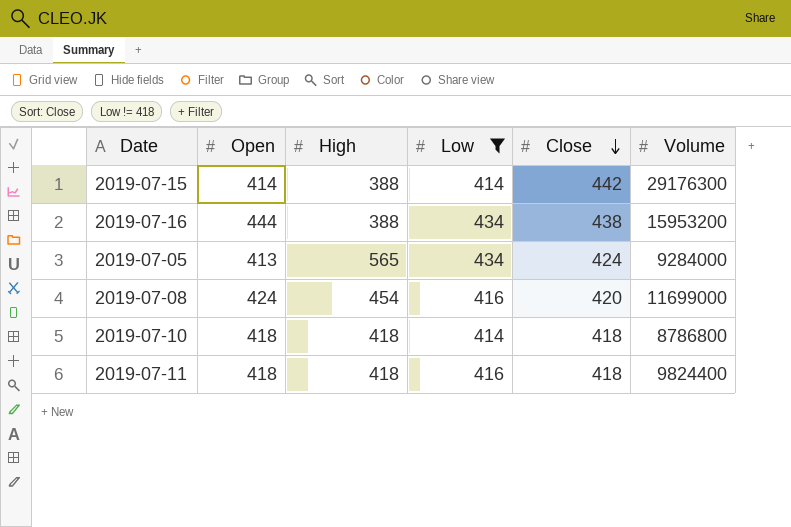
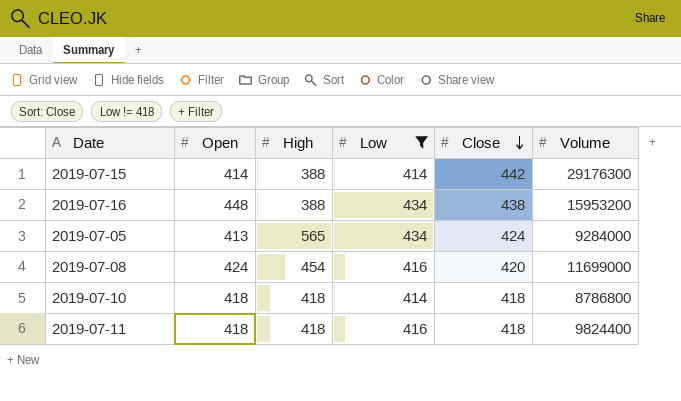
2019-07-16 | Open: 444 -> 448

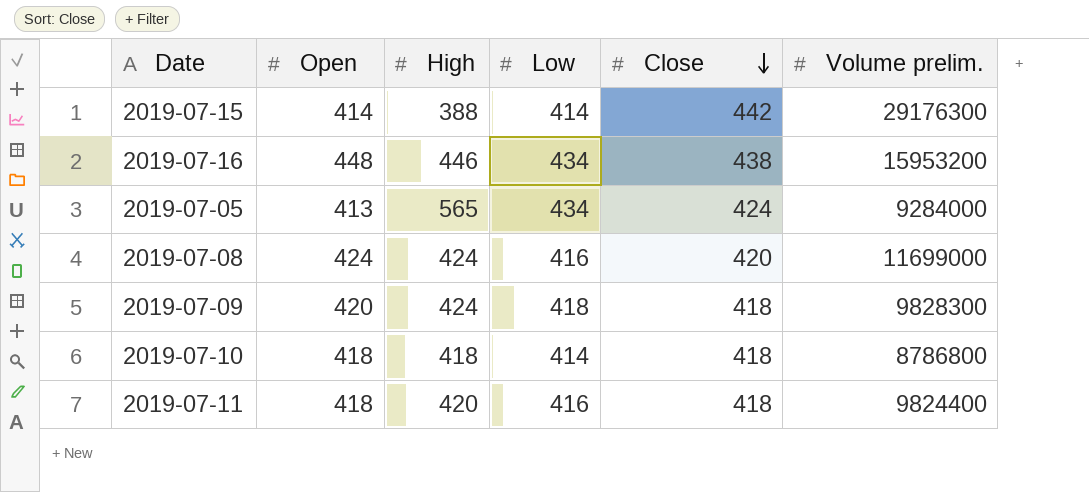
filter: Low != 418 -> none
column name: Volume -> Volume prelim.
2019-07-16 | High: 388 -> 446
2019-07-08 | High: 454 -> 424
2019-07-11 | High: 418 -> 420

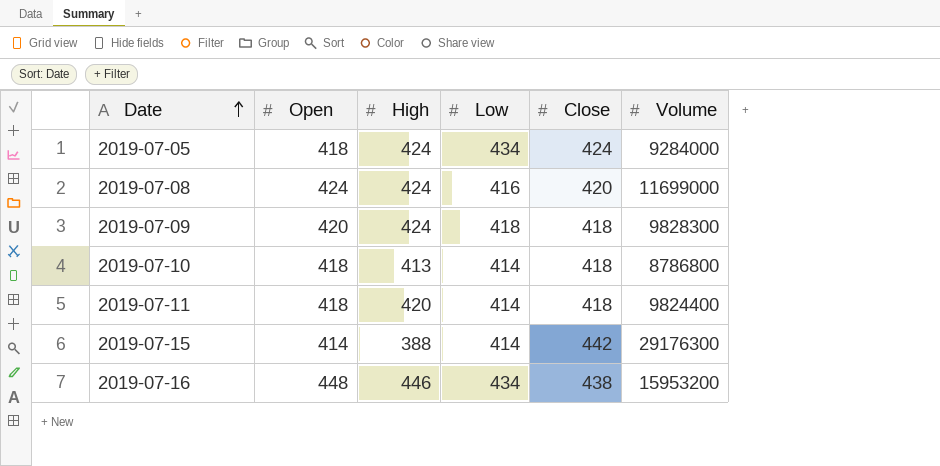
row order: Close descending -> Date ascending
column name: Volume prelim. -> Volume
2019-07-05 | Open: 413 -> 418
2019-07-05 | High: 565 -> 424
2019-07-10 | High: 418 -> 413
2019-07-11 | Low: 416 -> 414

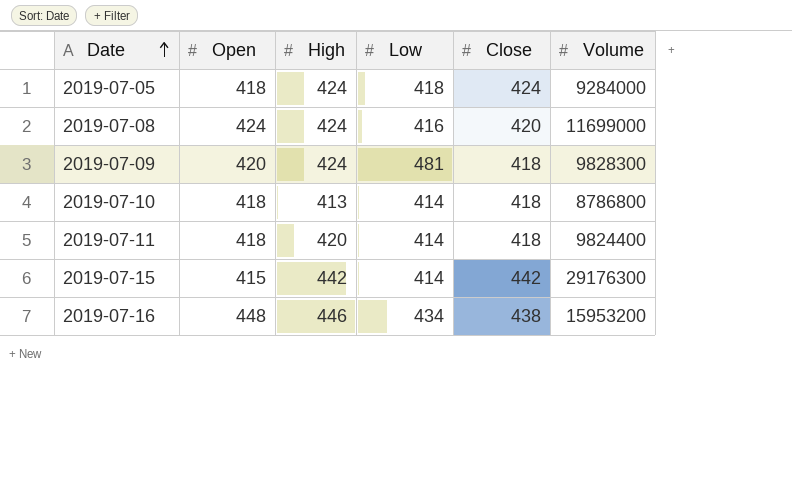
2019-07-05 | Low: 434 -> 418
2019-07-09 | Low: 418 -> 481
2019-07-15 | Open: 414 -> 415
2019-07-15 | High: 388 -> 442

